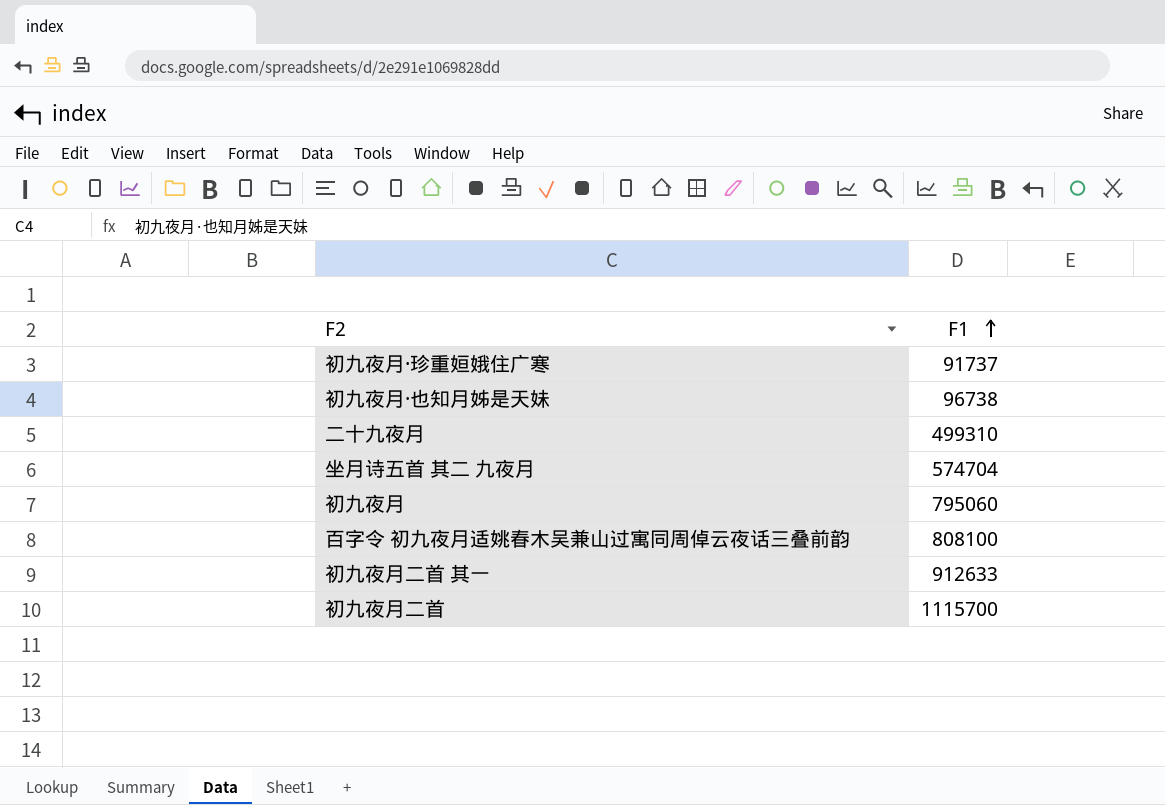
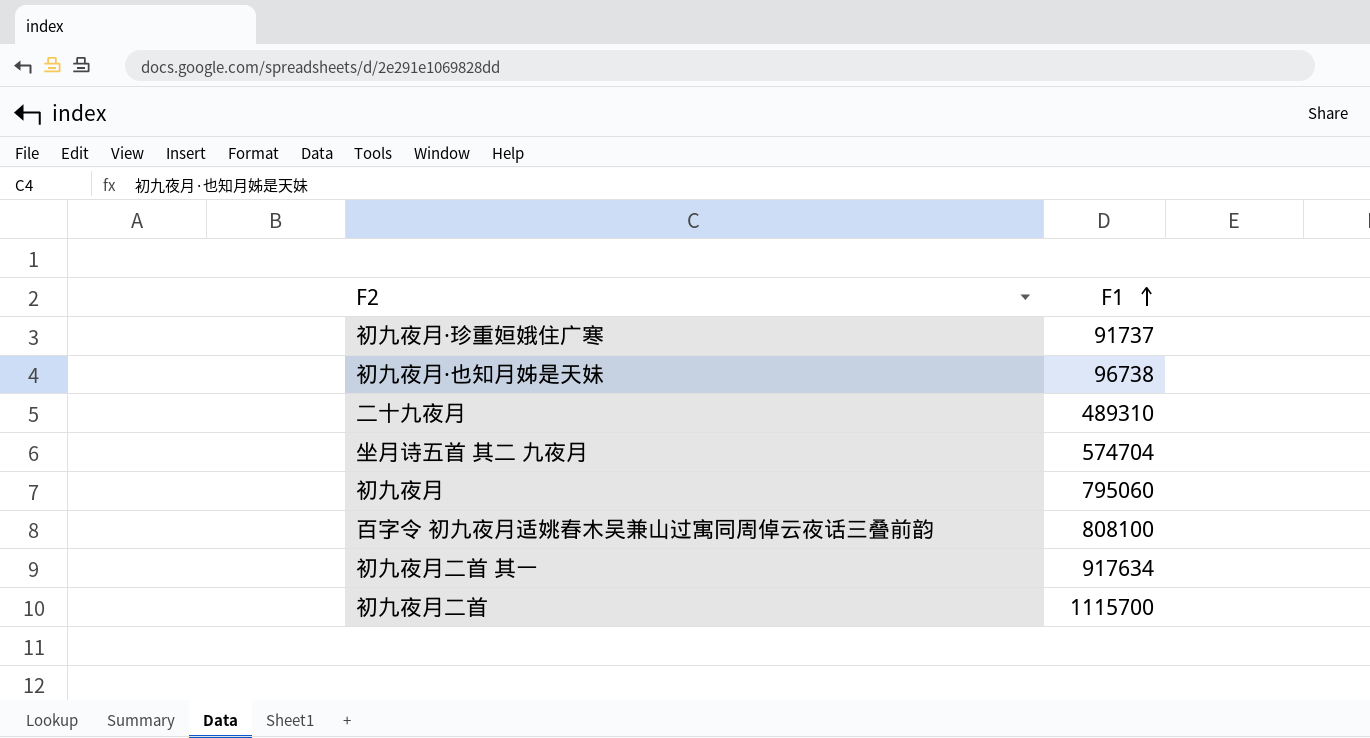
二十九夜月 | F1: 499310 -> 489310
初九夜月二首 其一 | F1: 912633 -> 917634

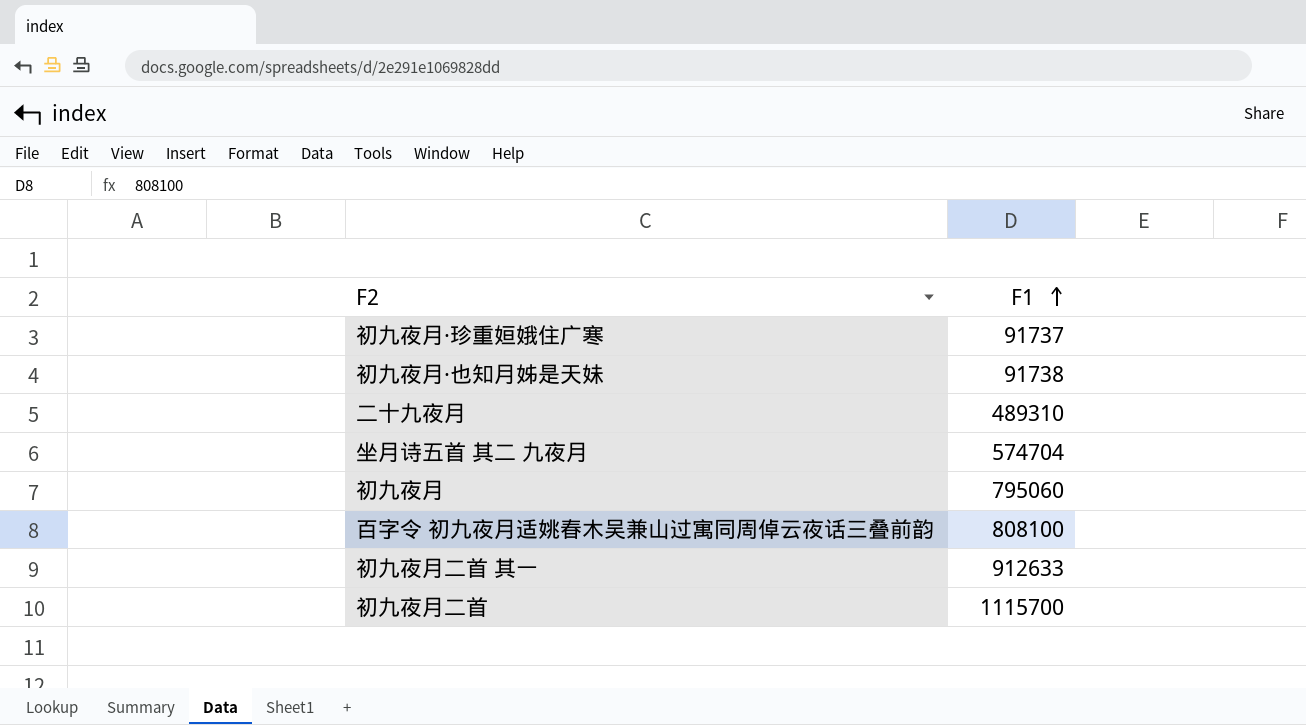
初九夜月·也知月姊是天妹 | F1: 96738 -> 91738
初九夜月二首 其一 | F1: 917634 -> 912633

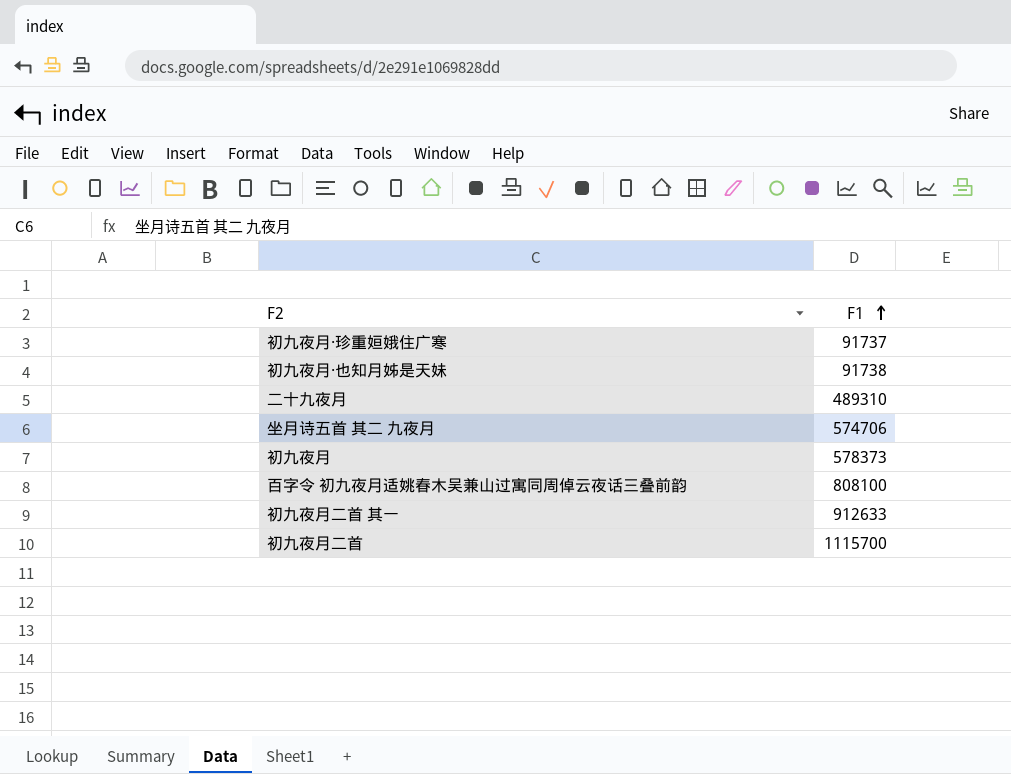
坐月诗五首 其二 九夜月 | F1: 574704 -> 574706
初九夜月 | F1: 795060 -> 578373

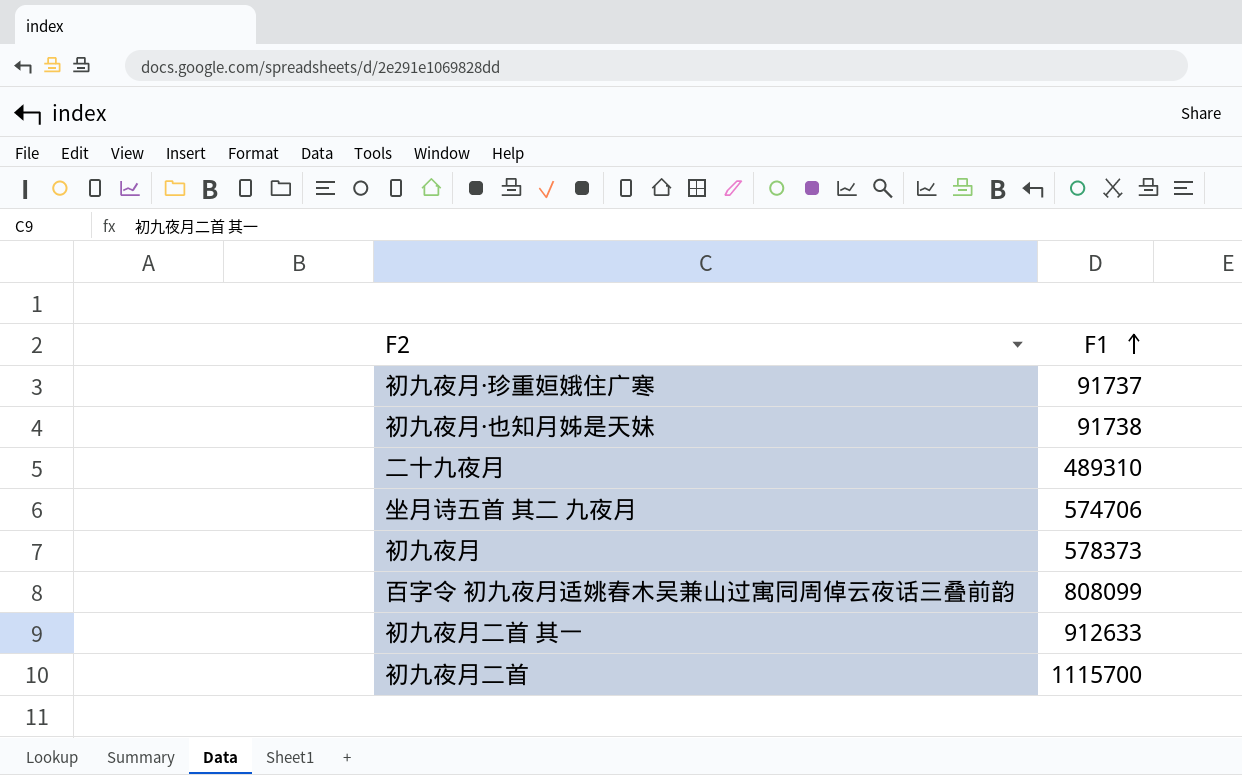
百字令 初九夜月适姚春木吴兼山过寓同周倬云夜话三叠前韵 | F1: 808100 -> 808099

